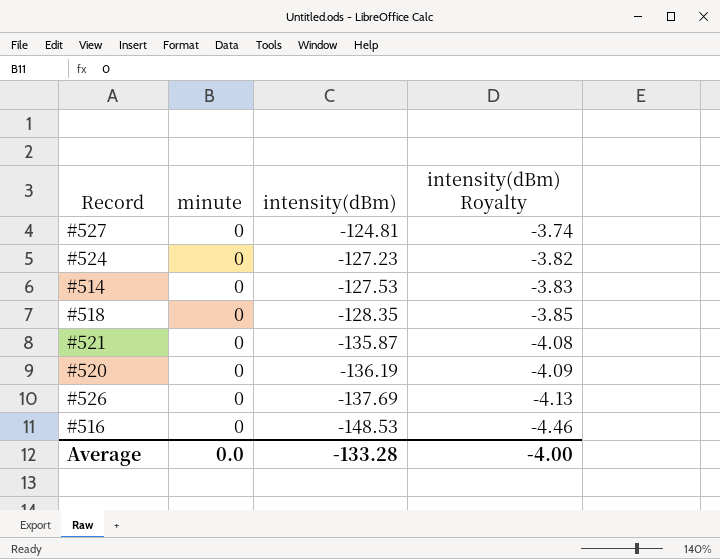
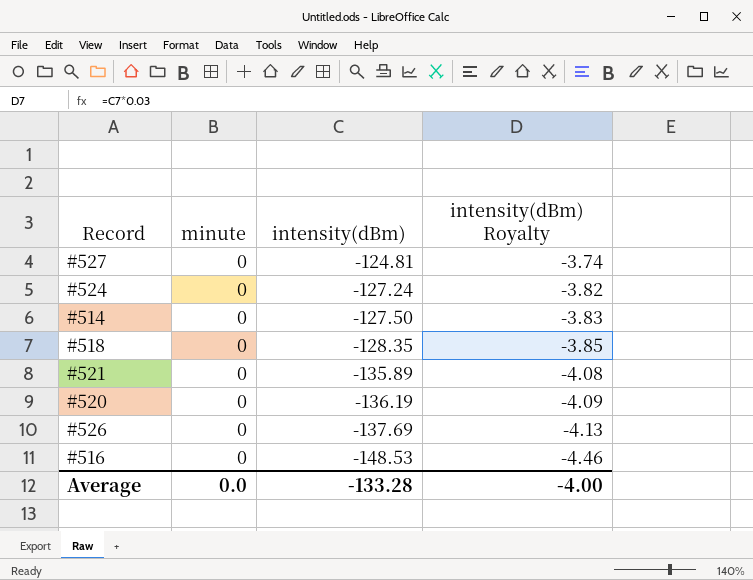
#524 | intensity(dBm): -127.23 -> -127.24
#514 | intensity(dBm): -127.53 -> -127.50
#521 | intensity(dBm): -135.87 -> -135.89

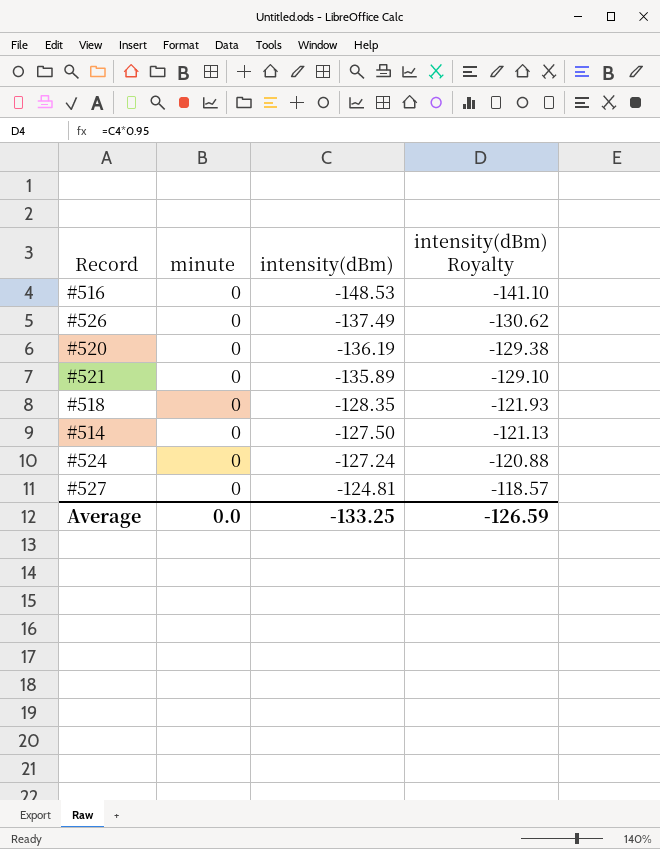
row order: intensity(dBm) descending -> intensity(dBm) ascending
column intensity(dBm) Royalty | formula: [intensity(dBm)] * 0.03 -> [intensity(dBm)] * 0.95
#526 | intensity(dBm): -137.69 -> -137.49
Average | intensity(dBm): -133.28 -> -133.25
Average | intensity(dBm) Royalty: -4.00 -> -126.59

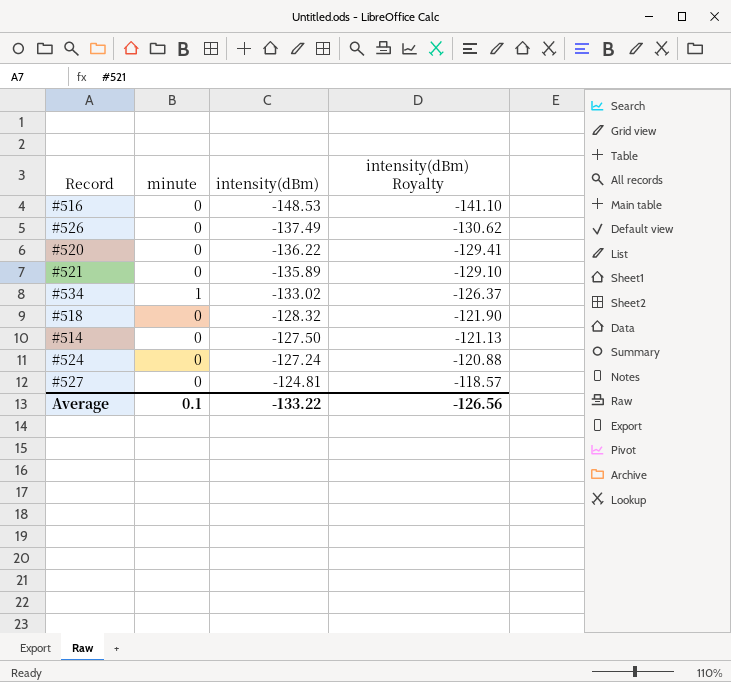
#520 | intensity(dBm): -136.19 -> -136.22
#520 | intensity(dBm) Royalty: -129.38 -> -129.41
row #534: none -> 1 | -133.02 | -126.37
#518 | intensity(dBm): -128.35 -> -128.32
#518 | intensity(dBm) Royalty: -121.93 -> -121.90
Average | minute: 0.0 -> 0.1
Average | intensity(dBm): -133.25 -> -133.22
Average | intensity(dBm) Royalty: -126.59 -> -126.56

